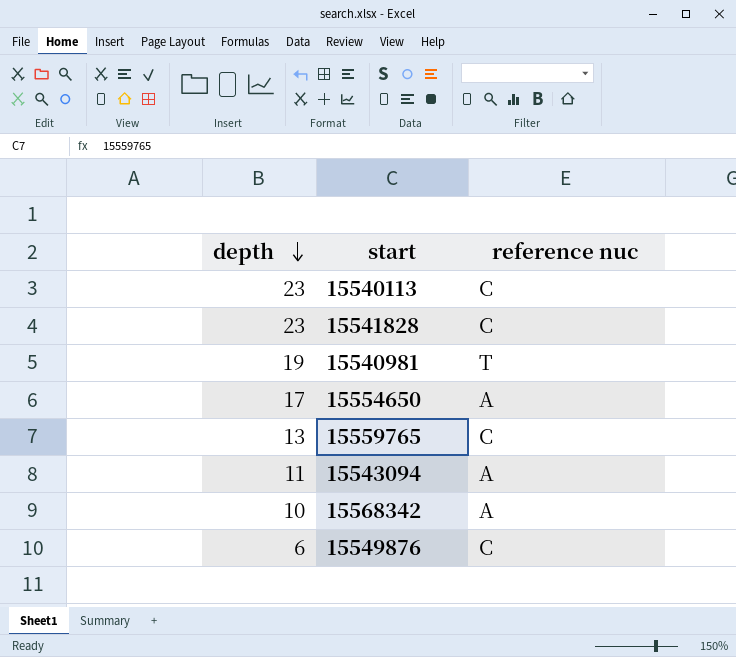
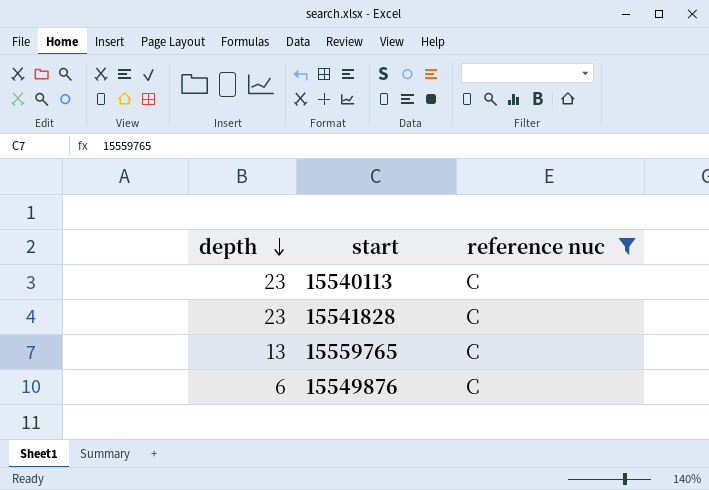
filter: none -> reference nuc = C

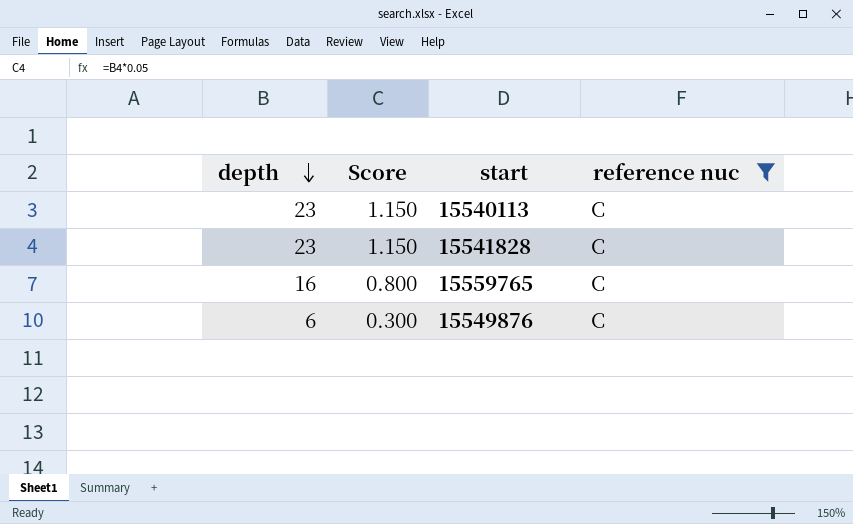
column Score | formula: none -> [depth] * 0.05
15559765 | depth: 13 -> 16

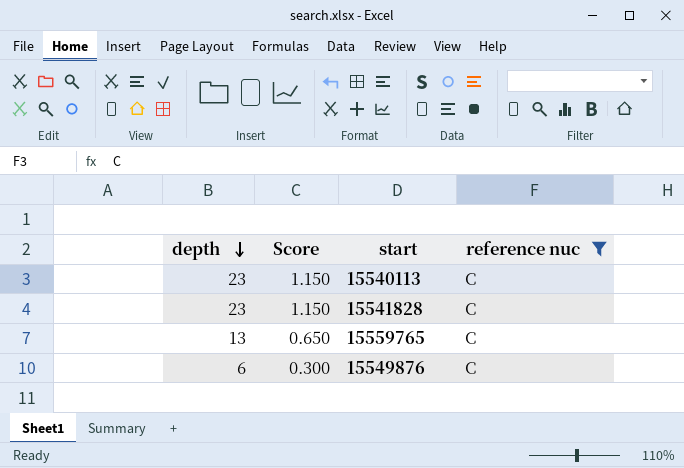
15559765 | depth: 16 -> 13
15559765 | Score: 0.800 -> 0.650

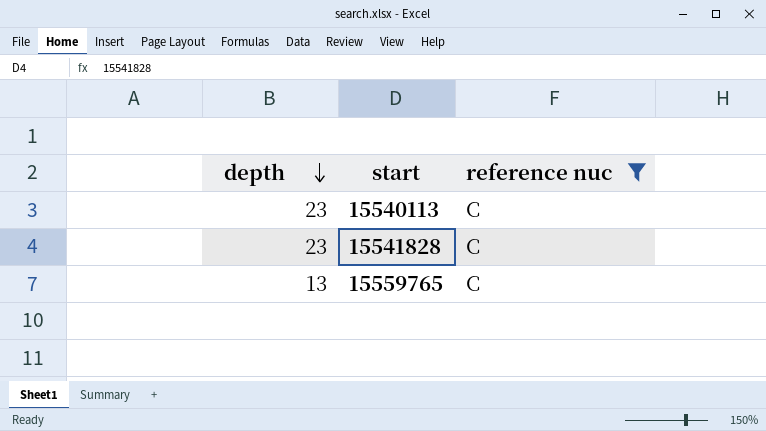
column Score | formula: [depth] * 0.05 -> none
row 15549876: 6 | 0.300 | C -> none

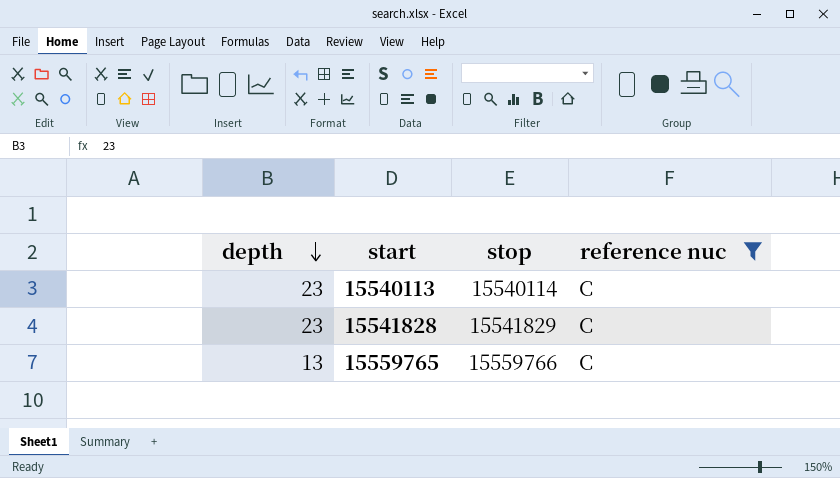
column stop | position: none -> 3

